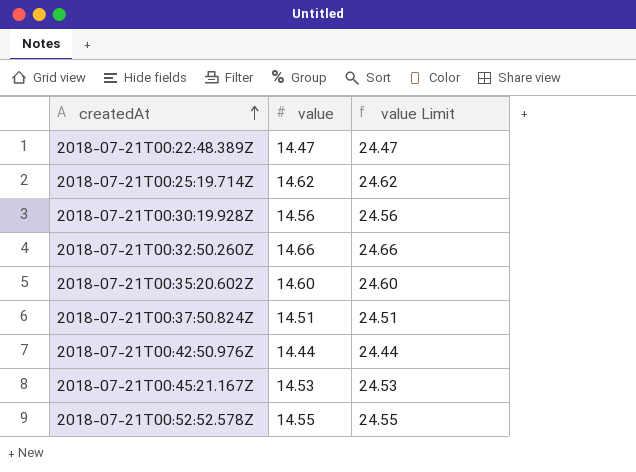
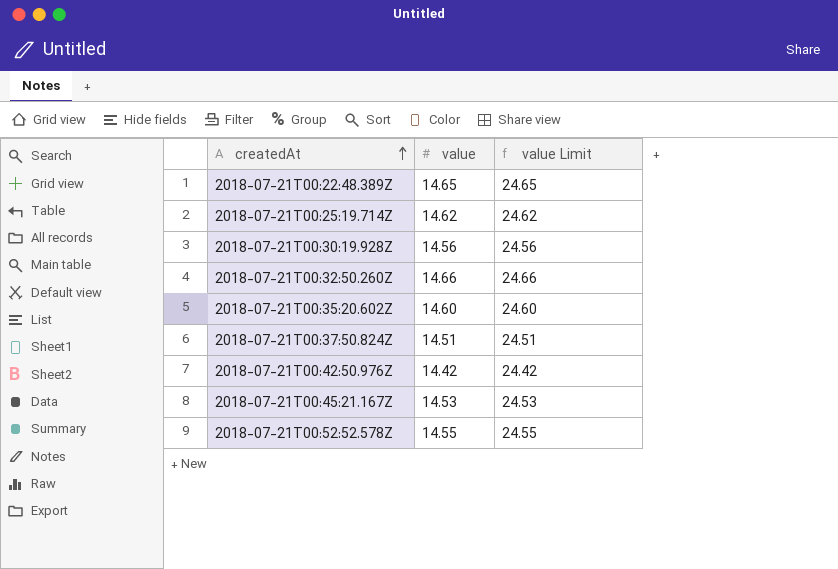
2018-07-21T00:22:48.389Z | value: 14.47 -> 14.65
2018-07-21T00:22:48.389Z | value Limit: 24.47 -> 24.65
2018-07-21T00:42:50.976Z | value: 14.44 -> 14.42
2018-07-21T00:42:50.976Z | value Limit: 24.44 -> 24.42

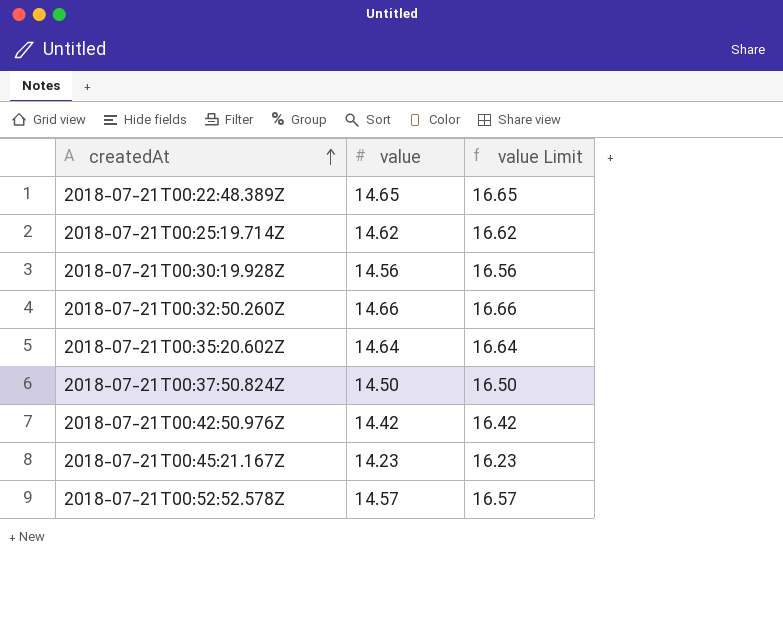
column value Limit | formula: [value] + 10 -> [value] + 2
2018-07-21T00:35:20.602Z | value: 14.60 -> 14.64
2018-07-21T00:37:50.824Z | value: 14.51 -> 14.50
2018-07-21T00:45:21.167Z | value: 14.53 -> 14.23
2018-07-21T00:52:52.578Z | value: 14.55 -> 14.57

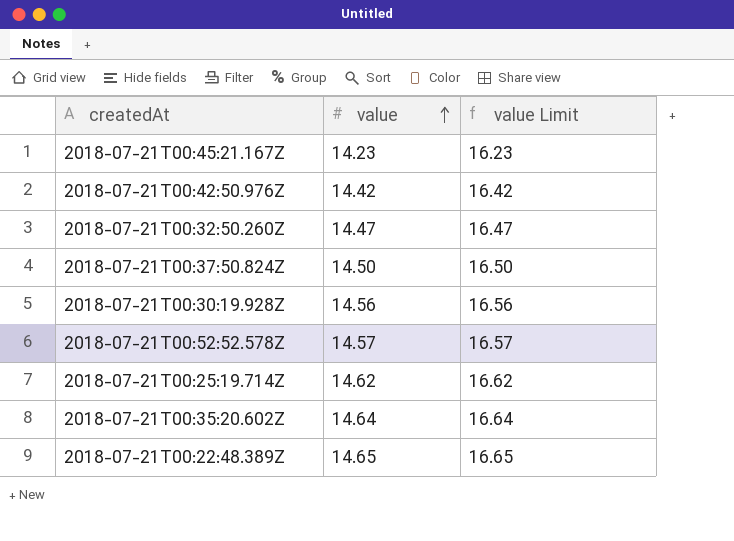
row order: createdAt ascending -> value ascending
2018-07-21T00:32:50.260Z | value: 14.66 -> 14.47
2018-07-21T00:32:50.260Z | value Limit: 16.66 -> 16.47

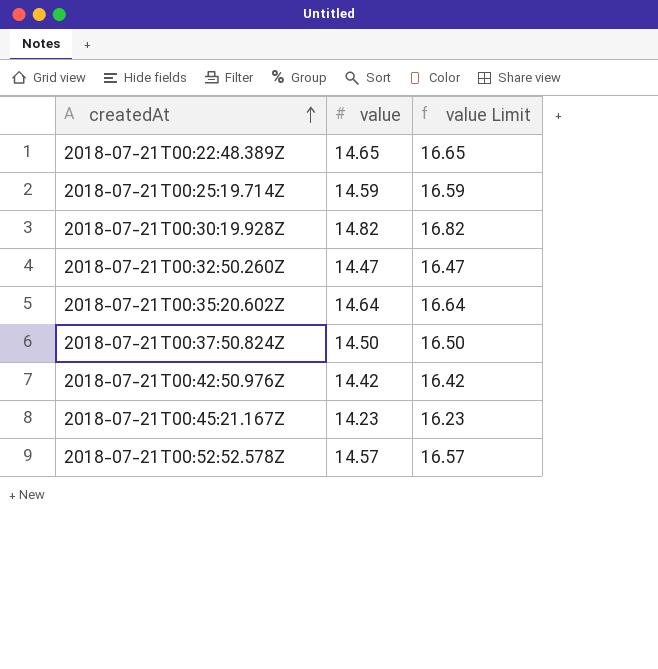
row order: value ascending -> createdAt ascending
2018-07-21T00:25:19.714Z | value: 14.62 -> 14.59
2018-07-21T00:25:19.714Z | value Limit: 16.62 -> 16.59
2018-07-21T00:30:19.928Z | value: 14.56 -> 14.82
2018-07-21T00:30:19.928Z | value Limit: 16.56 -> 16.82

